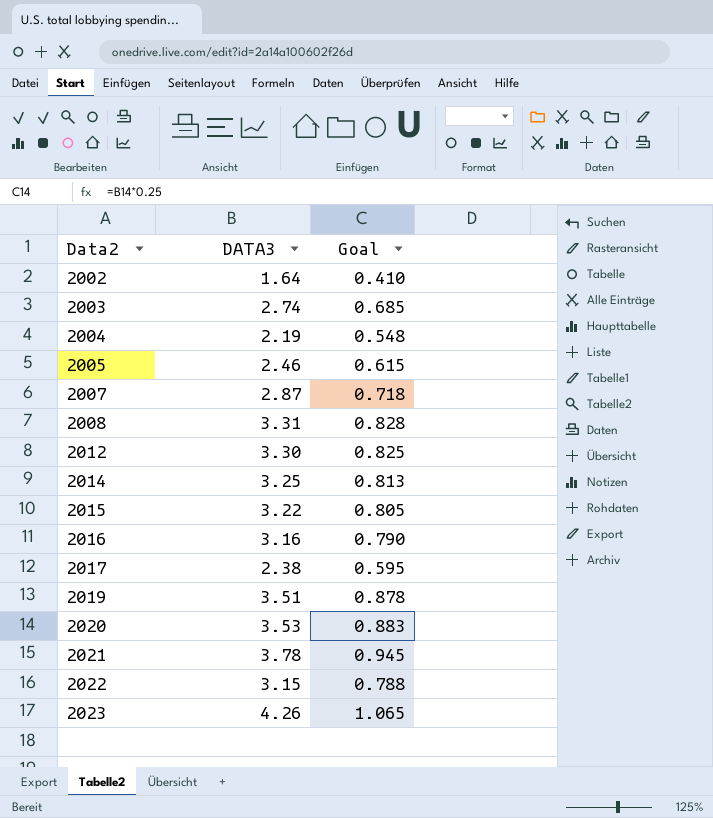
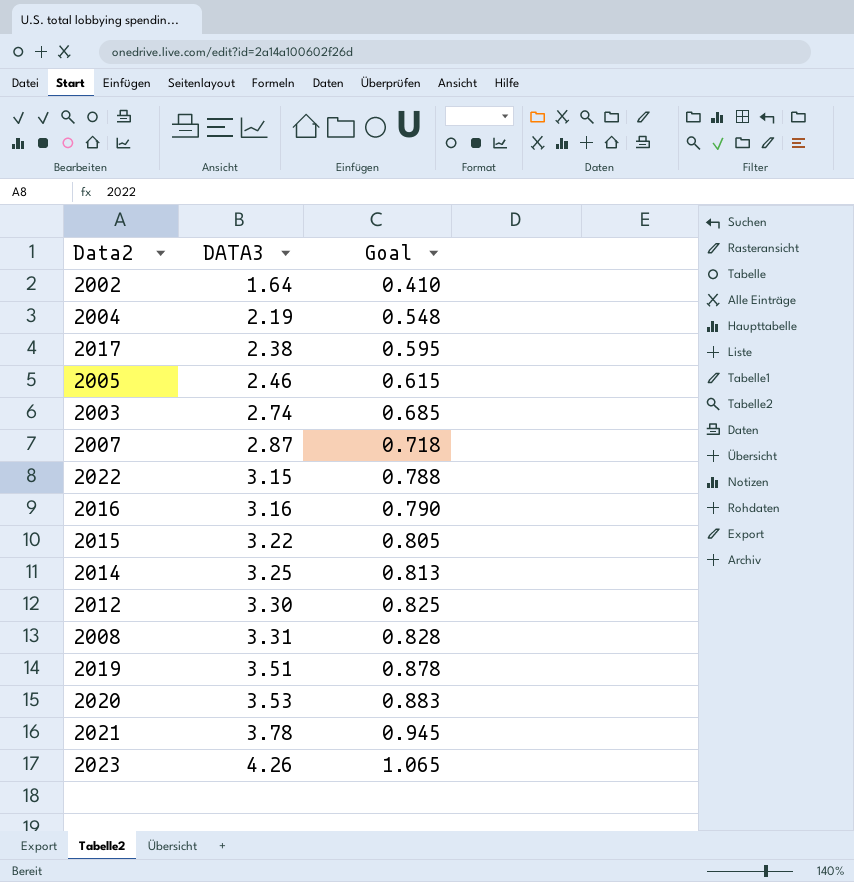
row order: Data2 ascending -> DATA3 ascending

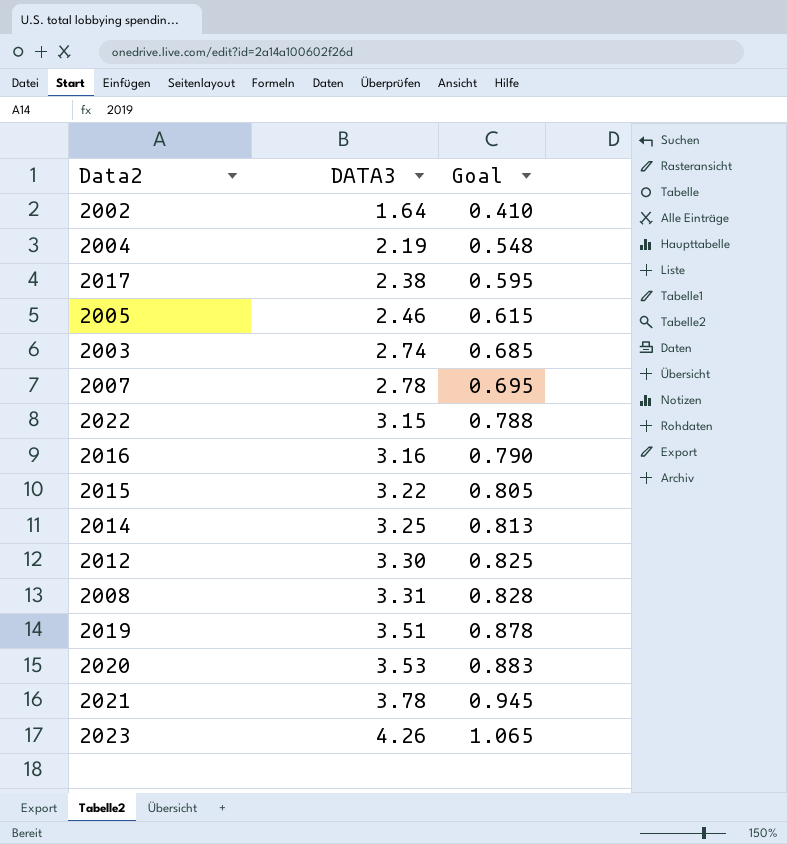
2007 | DATA3: 2.87 -> 2.78
2007 | Goal: 0.718 -> 0.695

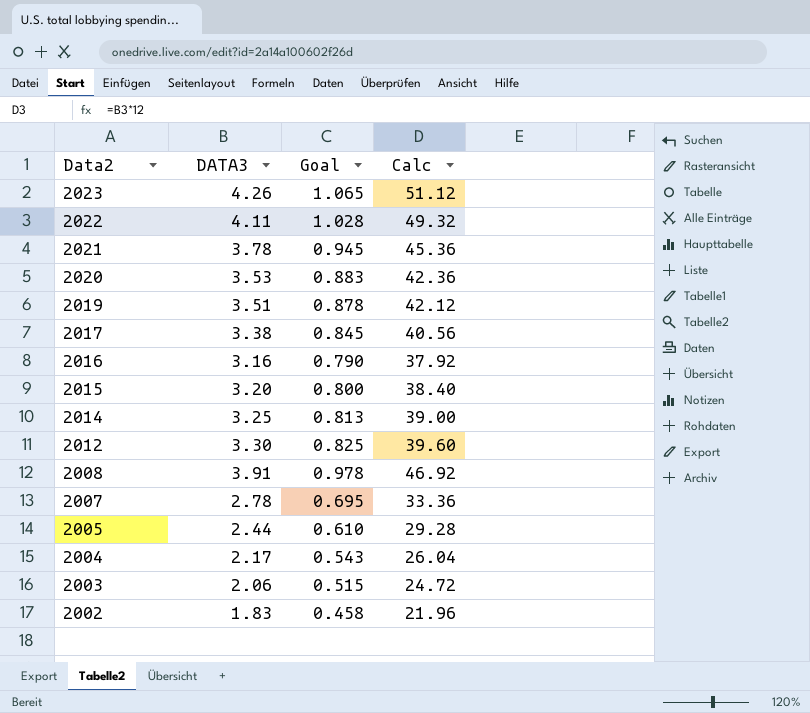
row order: DATA3 ascending -> Data2 descending
column Calc | formula: none -> [DATA3] * 12
2022 | DATA3: 3.15 -> 4.11
2022 | Goal: 0.788 -> 1.028
2017 | DATA3: 2.38 -> 3.38
2017 | Goal: 0.595 -> 0.845
2015 | DATA3: 3.22 -> 3.20
2015 | Goal: 0.805 -> 0.800
2008 | DATA3: 3.31 -> 3.91
2008 | Goal: 0.828 -> 0.978
2005 | DATA3: 2.46 -> 2.44
2005 | Goal: 0.615 -> 0.610
2004 | DATA3: 2.19 -> 2.17
2004 | Goal: 0.548 -> 0.543
2003 | DATA3: 2.74 -> 2.06
2003 | Goal: 0.685 -> 0.515
2002 | DATA3: 1.64 -> 1.83
2002 | Goal: 0.410 -> 0.458

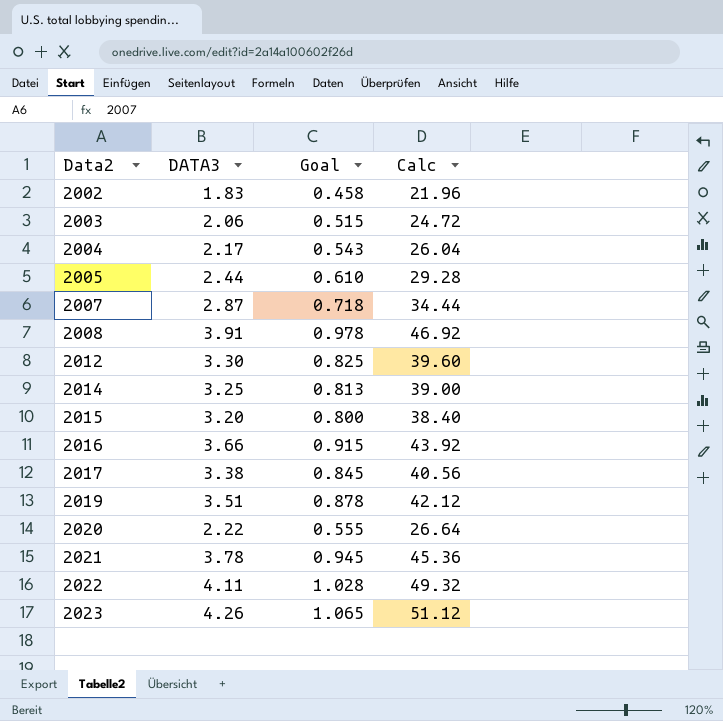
row order: Data2 descending -> Data2 ascending
2007 | DATA3: 2.78 -> 2.87
2007 | Goal: 0.695 -> 0.718
2007 | Calc: 33.36 -> 34.44
2016 | DATA3: 3.16 -> 3.66
2016 | Goal: 0.790 -> 0.915
2016 | Calc: 37.92 -> 43.92
2020 | DATA3: 3.53 -> 2.22
2020 | Goal: 0.883 -> 0.555
2020 | Calc: 42.36 -> 26.64

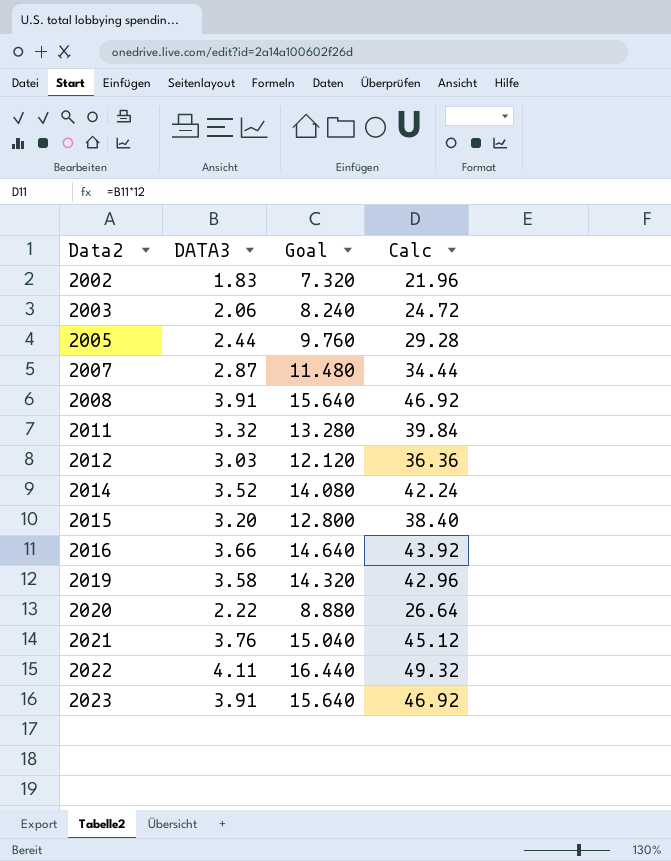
column Goal | formula: [DATA3] * 0.25 -> [DATA3] * 4
row 2004: 2.17 | 0.543 | 26.04 -> none
row 2017: 3.38 | 0.845 | 40.56 -> none
row 2011: none -> 3.32 | 13.280 | 39.84
2012 | DATA3: 3.30 -> 3.03
2012 | Calc: 39.60 -> 36.36
2014 | DATA3: 3.25 -> 3.52
2014 | Calc: 39.00 -> 42.24
2019 | DATA3: 3.51 -> 3.58
2019 | Calc: 42.12 -> 42.96
2021 | DATA3: 3.78 -> 3.76
2021 | Calc: 45.36 -> 45.12
2023 | DATA3: 4.26 -> 3.91
2023 | Calc: 51.12 -> 46.92

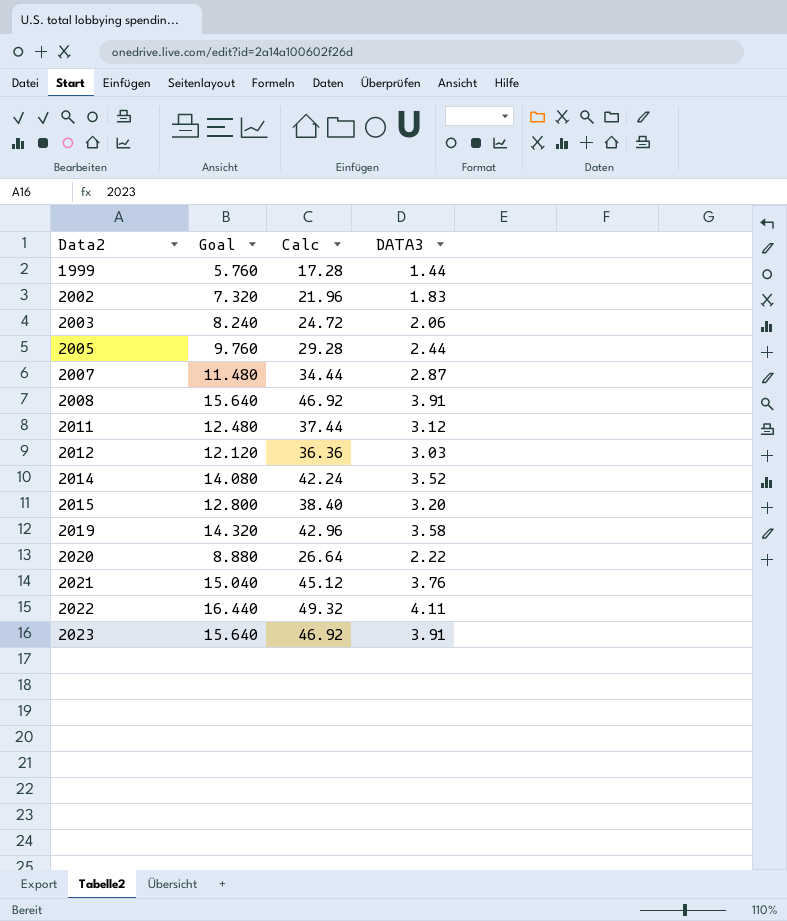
column DATA3 | position: 2 -> 4
row 2016: 3.66 | 14.640 | 43.92 -> none
row 1999: none -> 5.760 | 17.28 | 1.44
2011 | Goal: 13.280 -> 12.480
2011 | Calc: 39.84 -> 37.44
2011 | DATA3: 3.32 -> 3.12

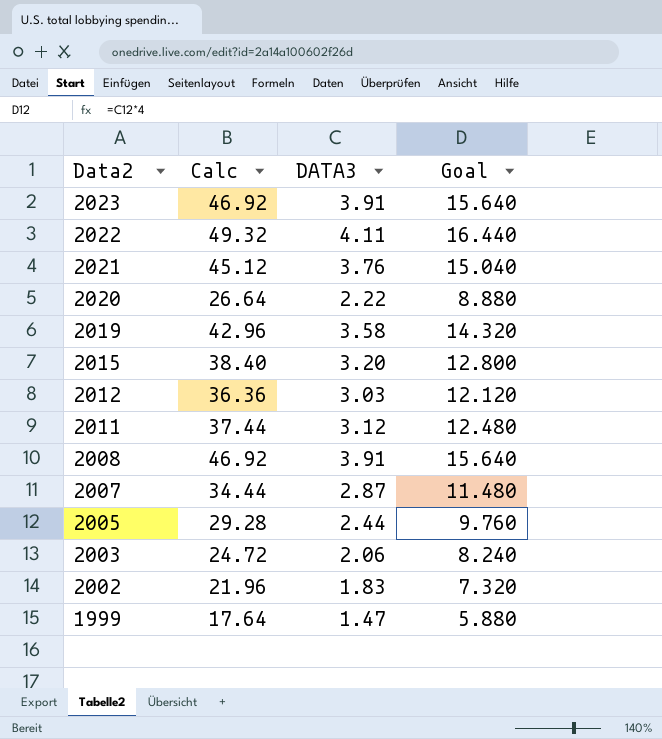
row order: Data2 ascending -> Data2 descending
column Goal | position: 2 -> 4
row 2014: 14.080 | 42.24 | 3.52 -> none
1999 | Calc: 17.28 -> 17.64
1999 | DATA3: 1.44 -> 1.47
1999 | Goal: 5.760 -> 5.880

